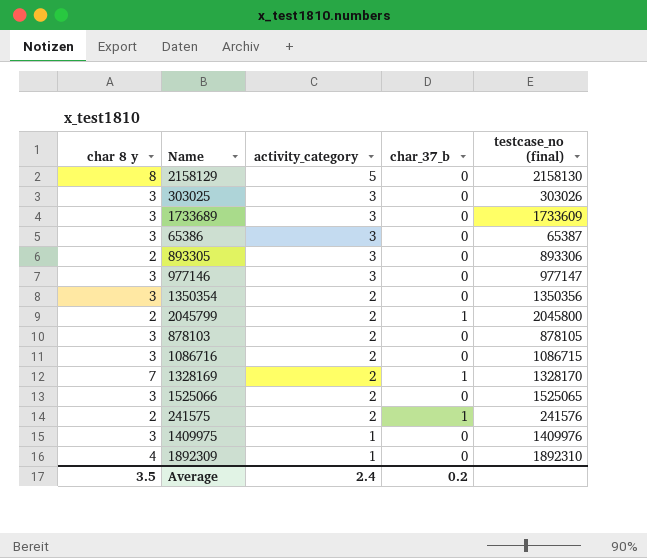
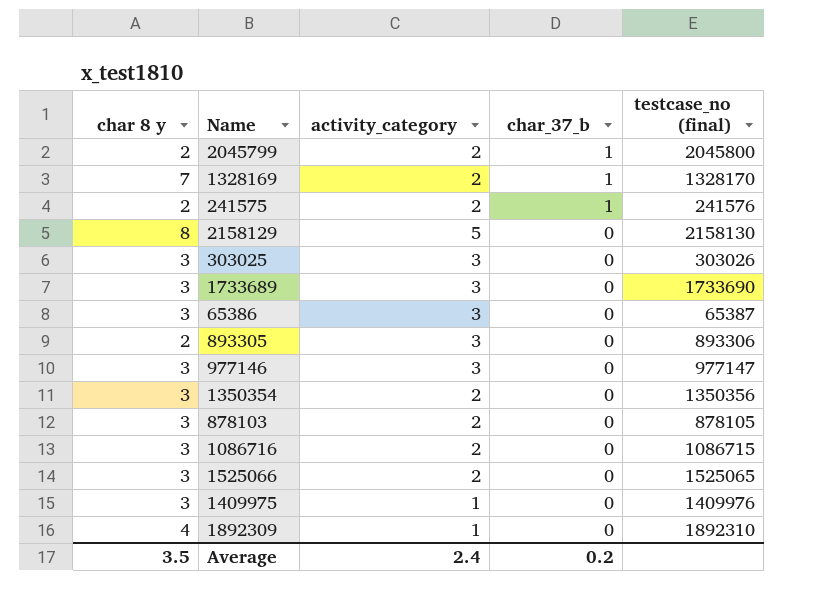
row order: activity_category descending -> char_37_b descending
1733689 | testcase_no (final): 1733609 -> 1733690

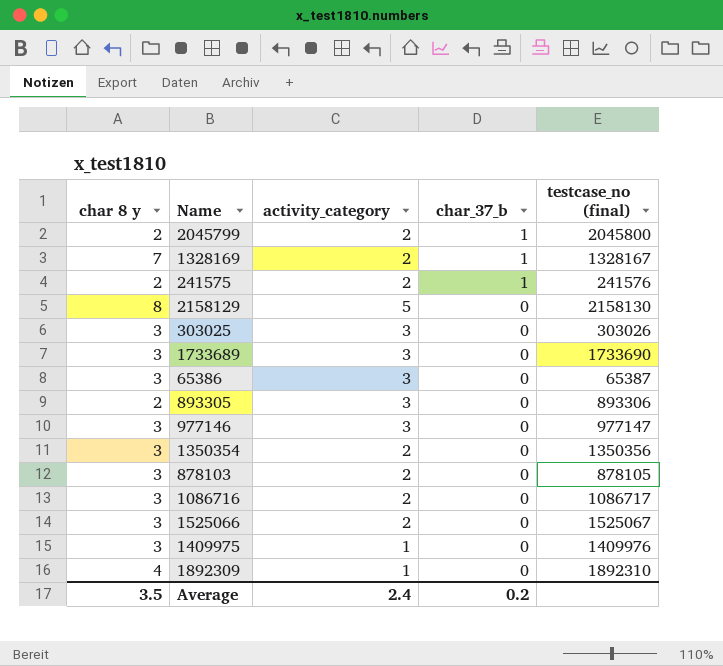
1328169 | testcase_no (final): 1328170 -> 1328167
1086716 | testcase_no (final): 1086715 -> 1086717
1525066 | testcase_no (final): 1525065 -> 1525067

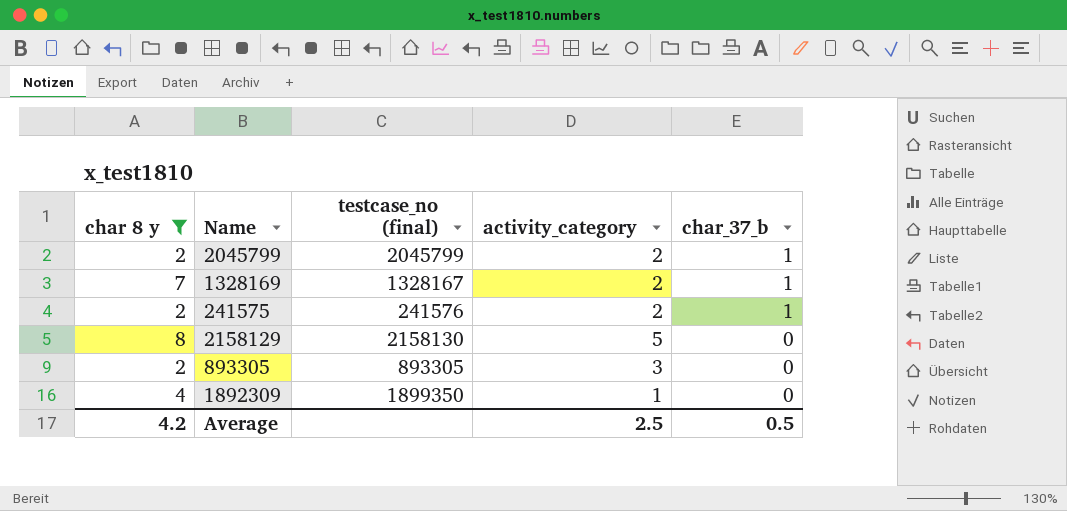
filter: none -> char 8 y != 3
column testcase_no (final) | position: 5 -> 3
2045799 | testcase_no (final): 2045800 -> 2045799
893305 | testcase_no (final): 893306 -> 893305
1892309 | testcase_no (final): 1892310 -> 1899350
Average | char 8 y: 3.5 -> 4.2
Average | activity_category: 2.4 -> 2.5
Average | char_37_b: 0.2 -> 0.5

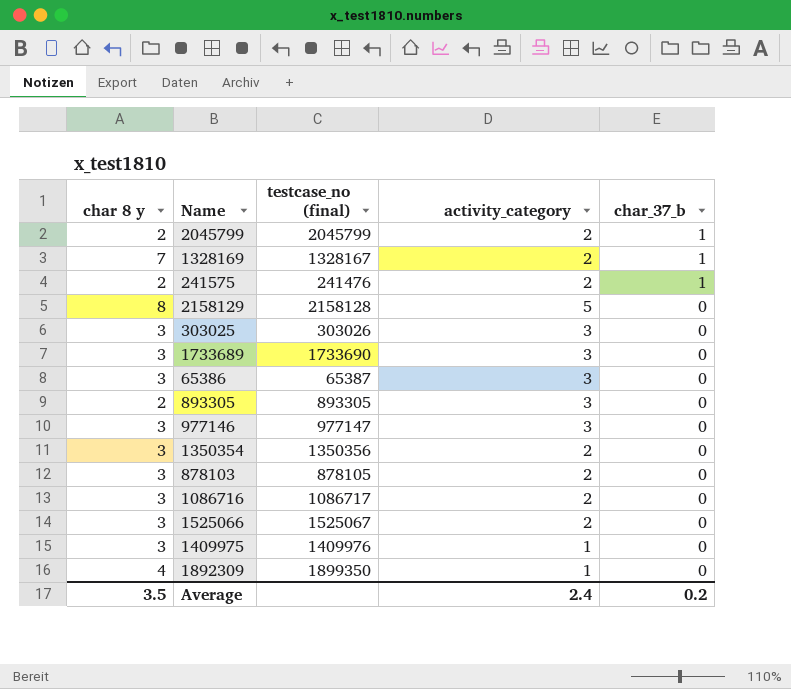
filter: char 8 y != 3 -> none
241575 | testcase_no (final): 241576 -> 241476
2158129 | testcase_no (final): 2158130 -> 2158128
Average | char 8 y: 4.2 -> 3.5
Average | activity_category: 2.5 -> 2.4
Average | char_37_b: 0.5 -> 0.2

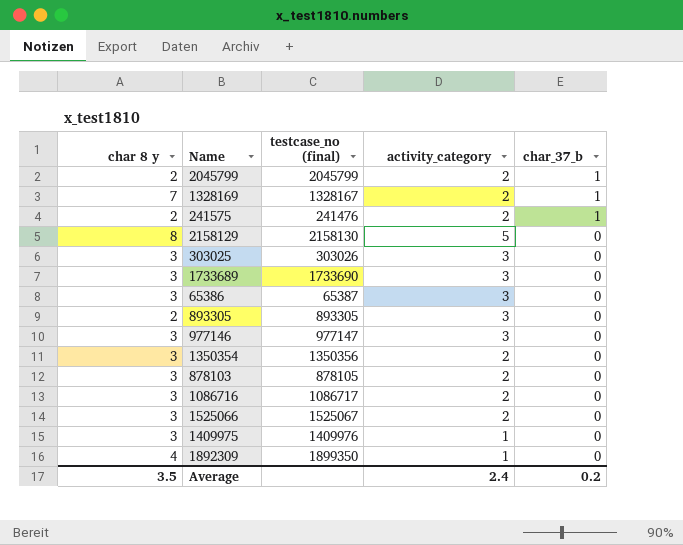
2158129 | testcase_no (final): 2158128 -> 2158130

